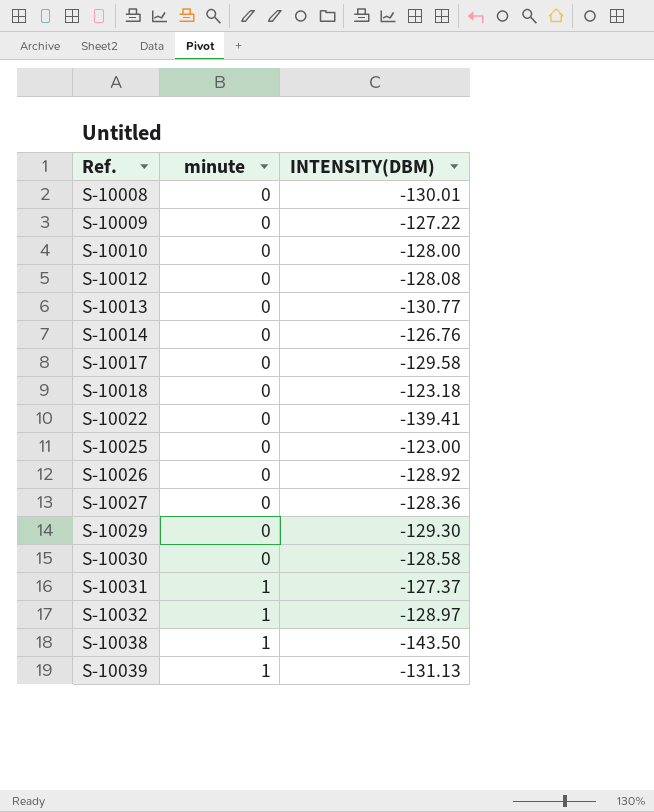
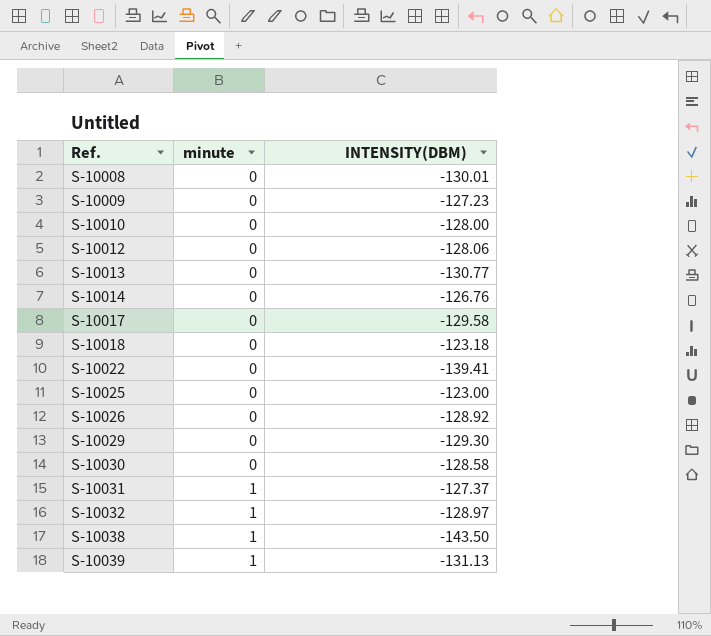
row S-10027: 0 | -128.36 -> none
S-10009 | INTENSITY(DBM): -127.22 -> -127.23
S-10012 | INTENSITY(DBM): -128.08 -> -128.06

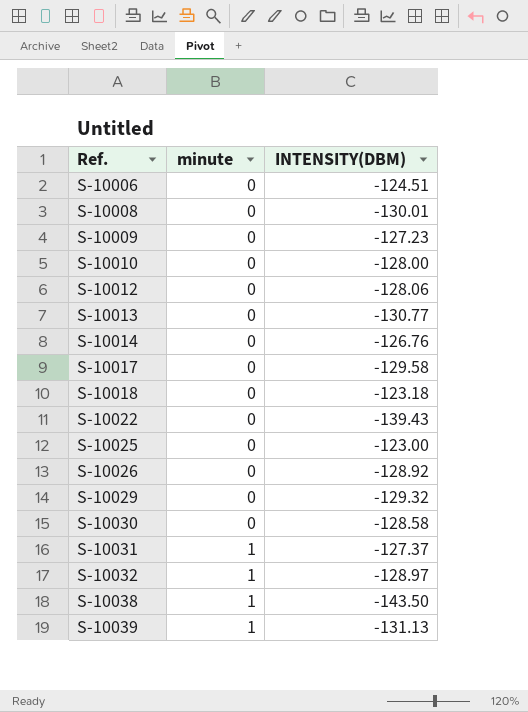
row S-10006: none -> 0 | -124.51
S-10022 | INTENSITY(DBM): -139.41 -> -139.43
S-10029 | INTENSITY(DBM): -129.30 -> -129.32

